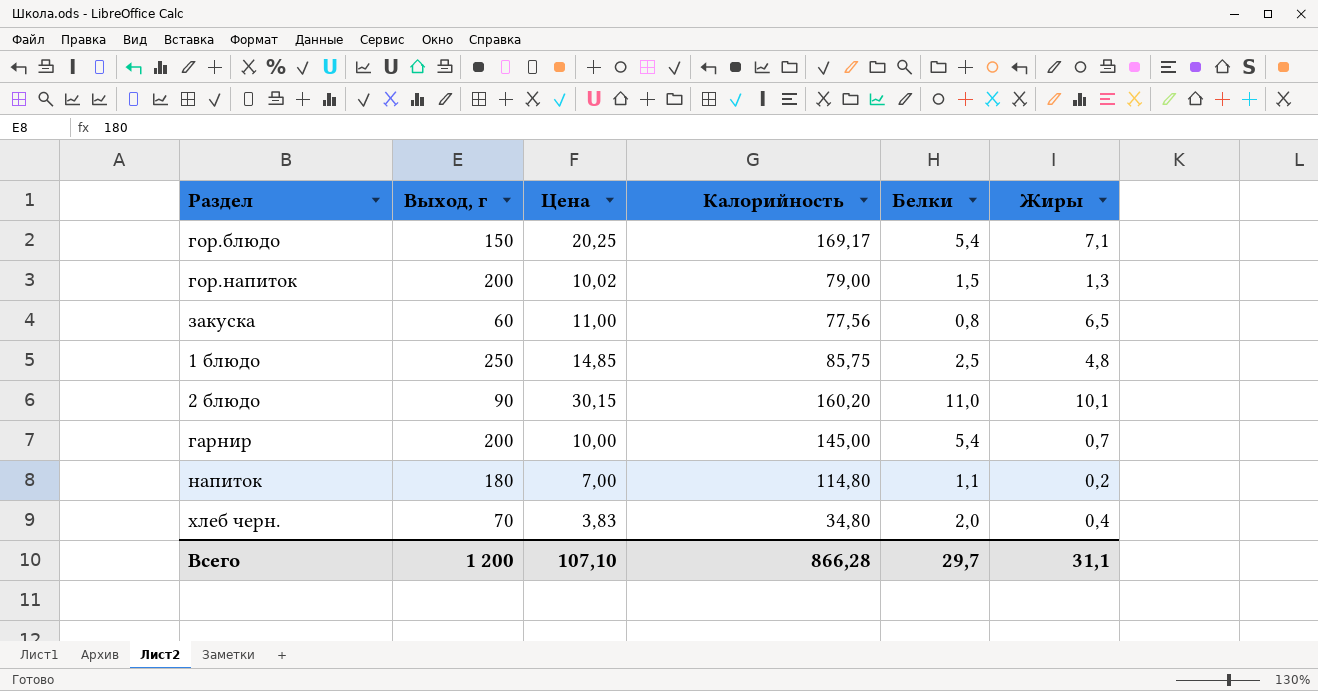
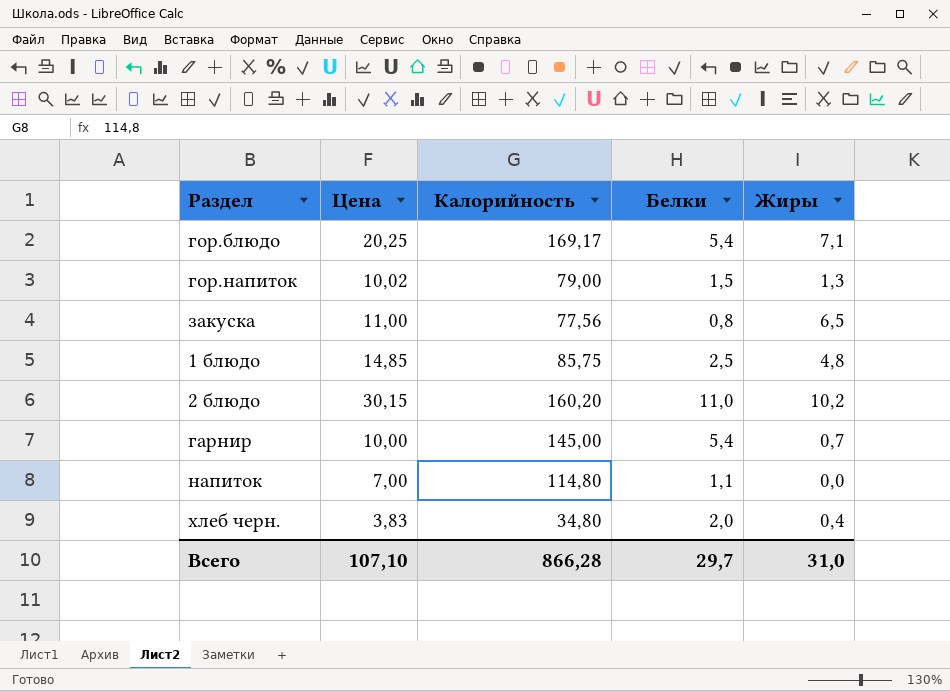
column Выход, г | position: 2 -> none
2 блюдо | Жиры: 10,1 -> 10,2
напиток | Жиры: 0,2 -> 0,0
Всего | Жиры: 31,1 -> 31,0

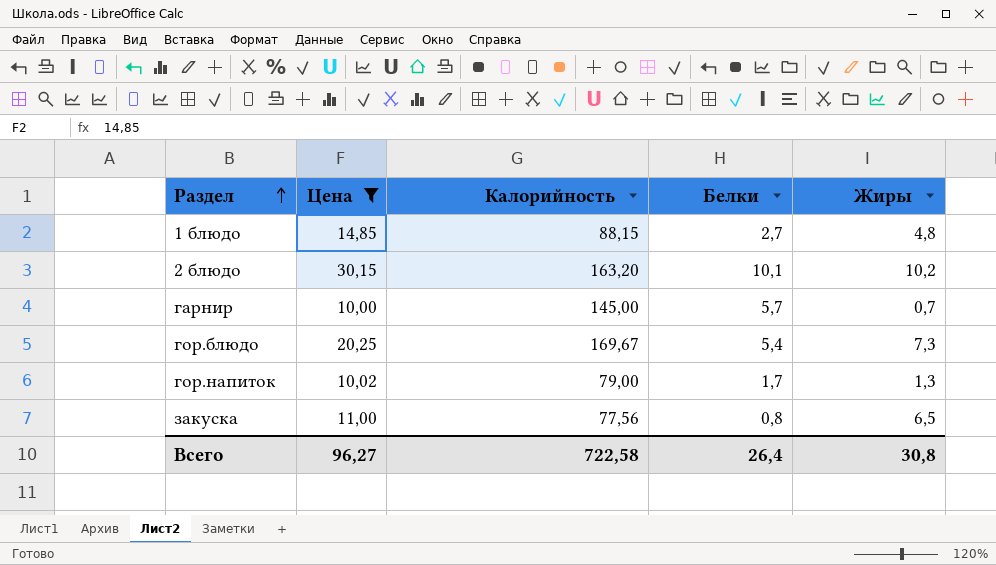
filter: none -> Цена >= 10,00
row order: none -> Раздел ascending
1 блюдо | Калорийность: 85,75 -> 88,15
1 блюдо | Белки: 2,5 -> 2,7
2 блюдо | Калорийность: 160,20 -> 163,20
2 блюдо | Белки: 11,0 -> 10,1
гарнир | Белки: 5,4 -> 5,7
гор.блюдо | Калорийность: 169,17 -> 169,67
гор.блюдо | Жиры: 7,1 -> 7,3
гор.напиток | Белки: 1,5 -> 1,7
Всего | Цена: 107,10 -> 96,27
Всего | Калорийность: 866,28 -> 722,58
Всего | Белки: 29,7 -> 26,4
Всего | Жиры: 31,0 -> 30,8

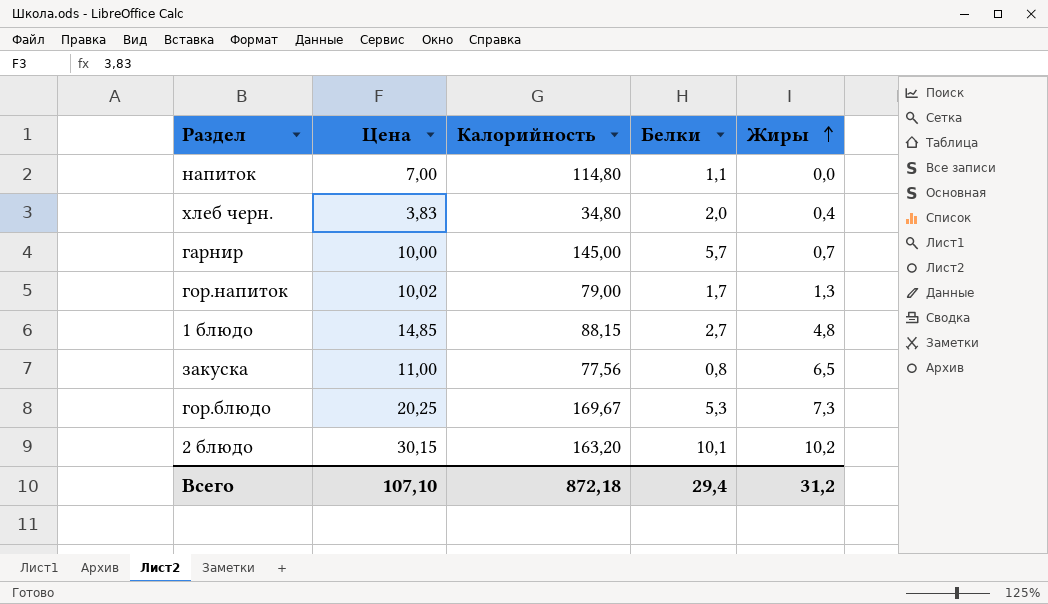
filter: Цена >= 10,00 -> none
row order: Раздел ascending -> Жиры ascending
гор.блюдо | Белки: 5,4 -> 5,3
Всего | Цена: 96,27 -> 107,10
Всего | Калорийность: 722,58 -> 872,18
Всего | Белки: 26,4 -> 29,4
Всего | Жиры: 30,8 -> 31,2

